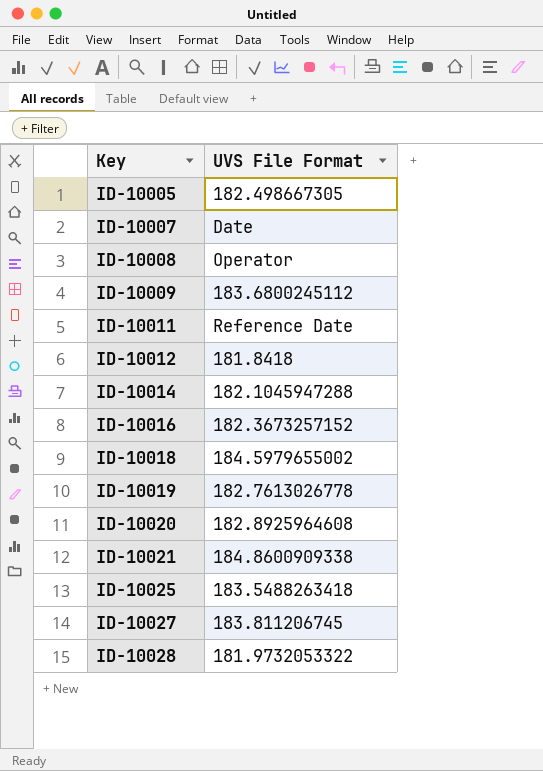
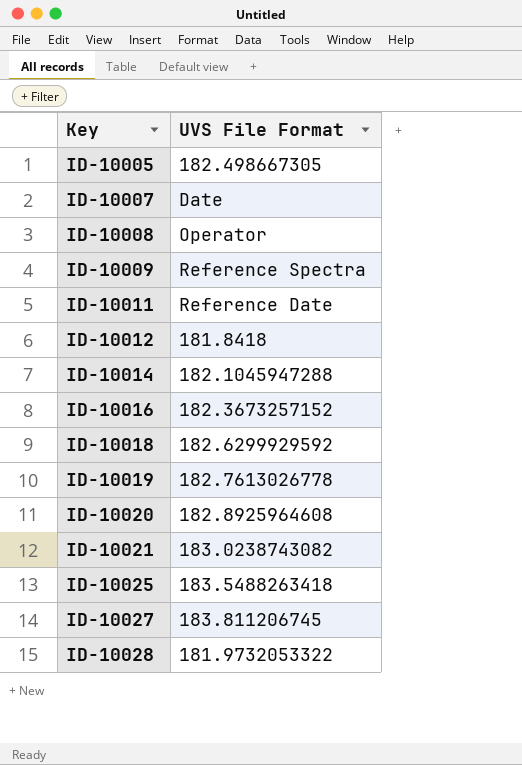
ID-10009 | UVS File Format: 183.6800245112 -> Reference Spectra
ID-10018 | UVS File Format: 184.5979655002 -> 182.6299929592
ID-10021 | UVS File Format: 184.8600909338 -> 183.0238743082

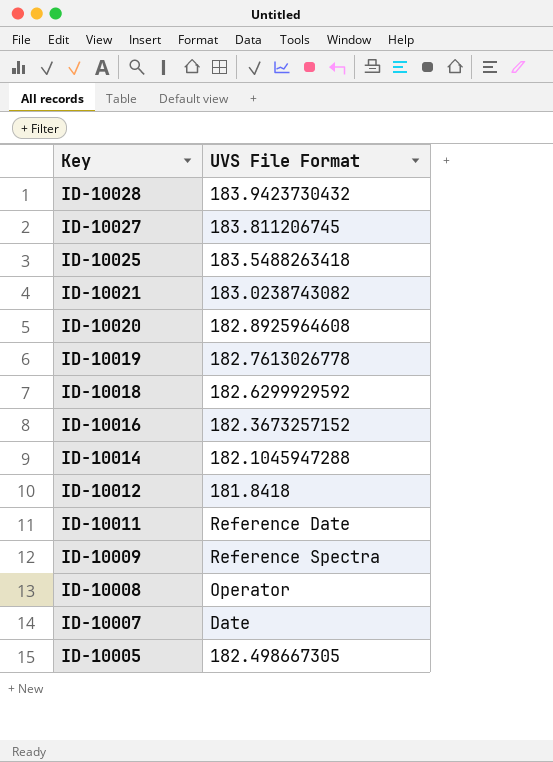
row order: Key ascending -> Key descending
ID-10028 | UVS File Format: 181.9732053322 -> 183.9423730432

